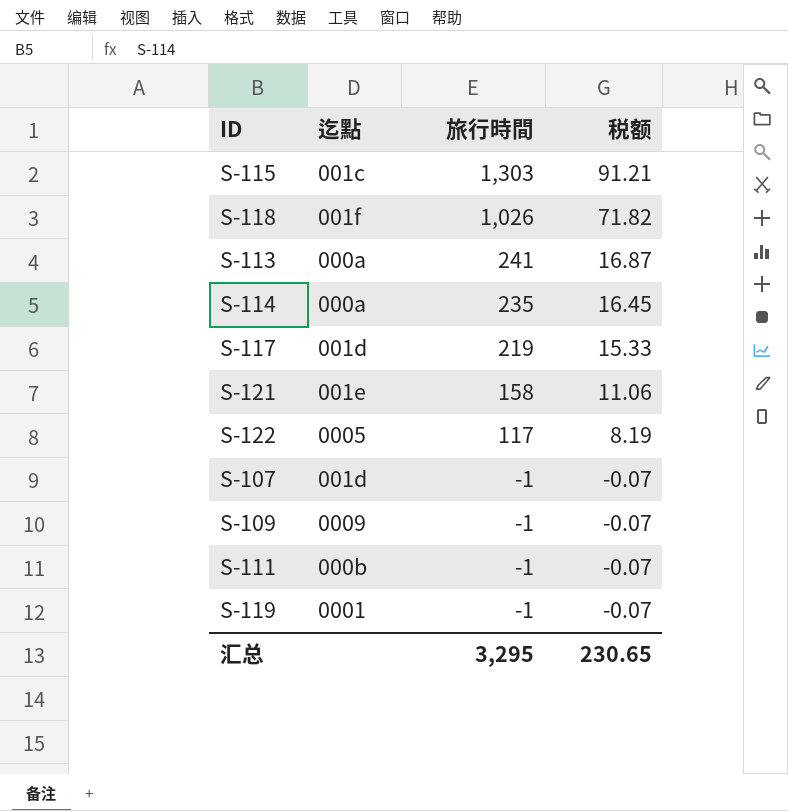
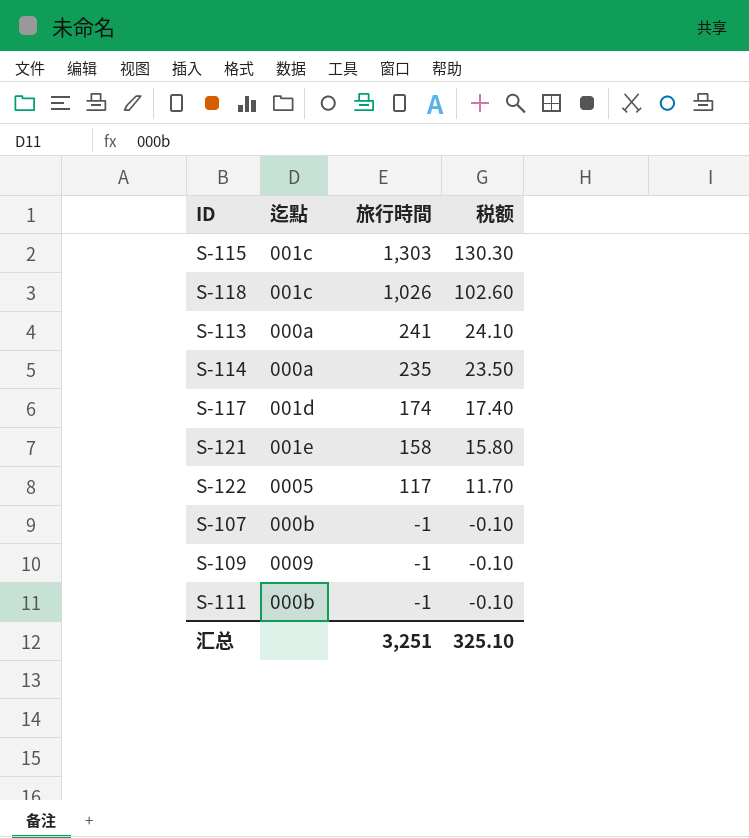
column 税额 | formula: [旅行時間] * 0.07 -> [旅行時間] * 0.1
row S-119: 0001 | -1 | -0.07 -> none
S-118 | 迄點: 001f -> 001c
S-117 | 旅行時間: 219 -> 174
S-107 | 迄點: 001d -> 000b
汇总 | 旅行時間: 3,295 -> 3,251
汇总 | 税额: 230.65 -> 325.10

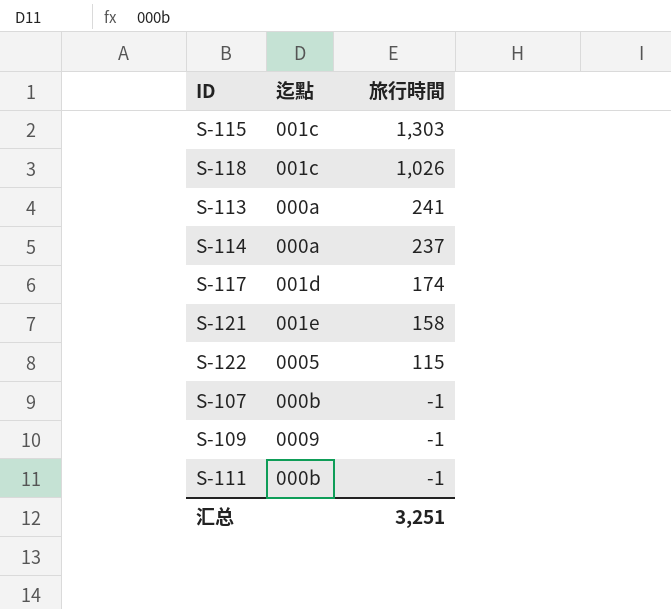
column 税额 | formula: [旅行時間] * 0.1 -> none
S-114 | 旅行時間: 235 -> 237
S-122 | 旅行時間: 117 -> 115

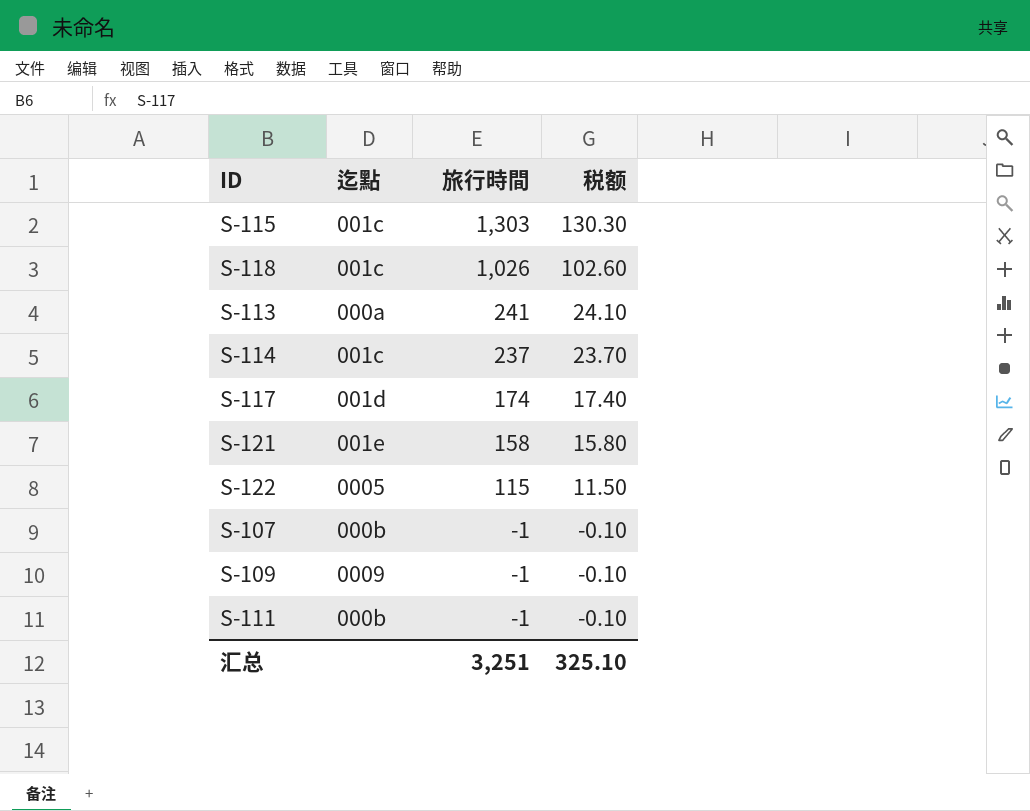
column 税额 | formula: none -> [旅行時間] * 0.1
S-114 | 迄點: 000a -> 001c

